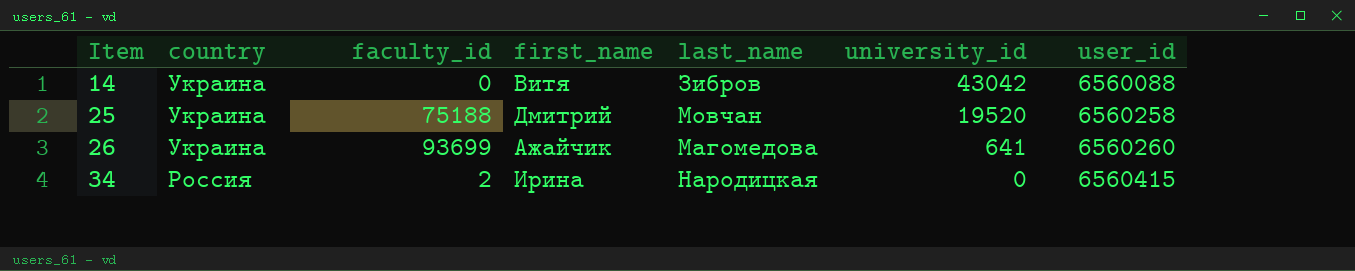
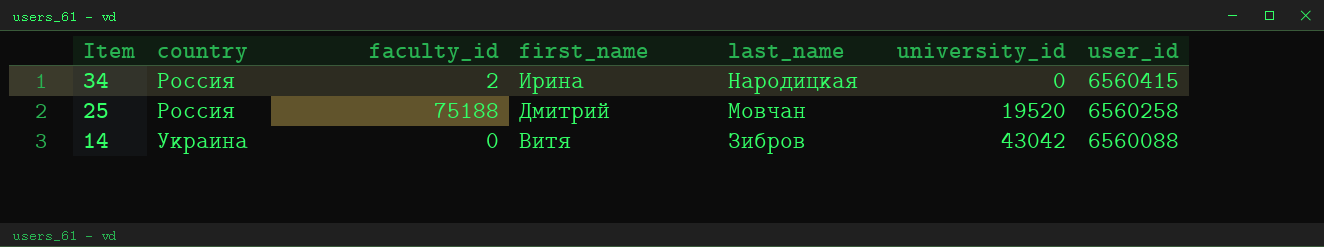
row order: Item ascending -> Item descending
row 26: Украина | 93699 | Ажайчик | Магомедова | 641 | 6560260 -> none
25 | country: Украина -> Россия

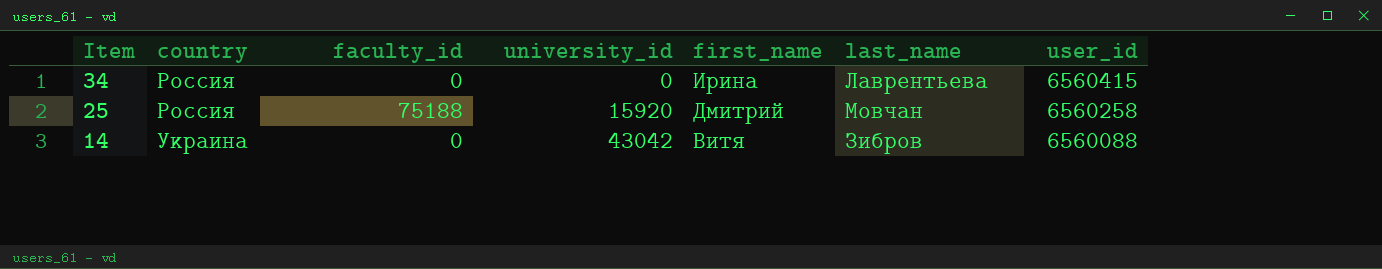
column university_id | position: 6 -> 4
34 | faculty_id: 2 -> 0
34 | last_name: Народицкая -> Лаврентьева
25 | university_id: 19520 -> 15920

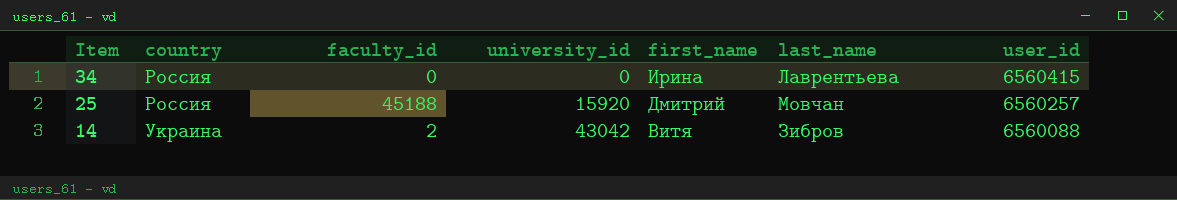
25 | faculty_id: 75188 -> 45188
25 | user_id: 6560258 -> 6560257
14 | faculty_id: 0 -> 2

